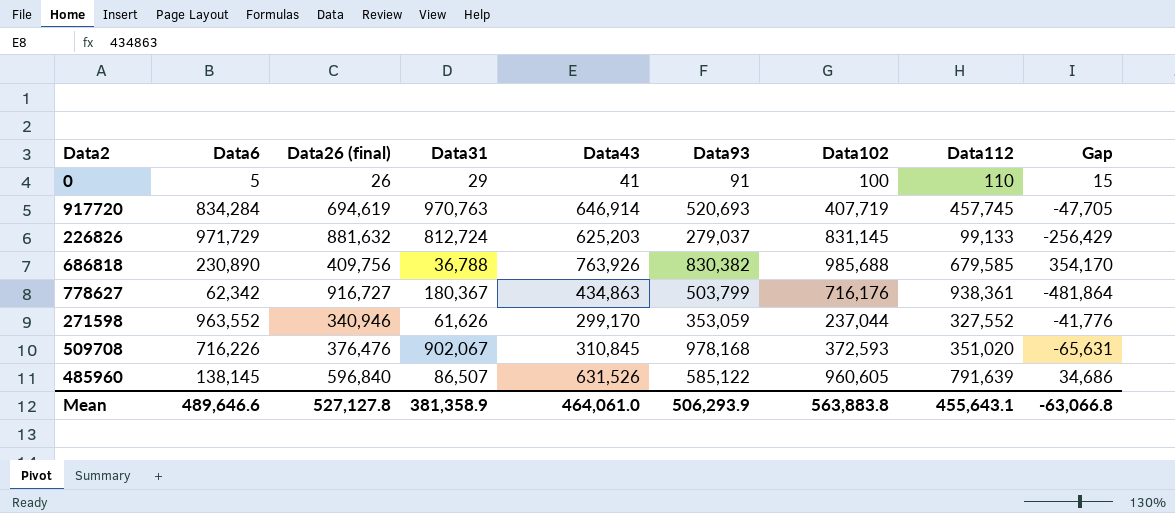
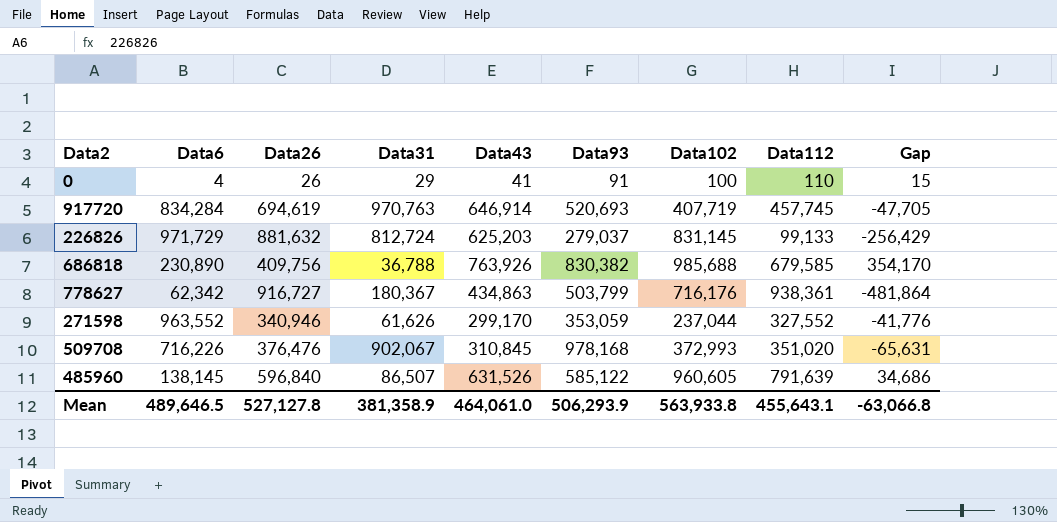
column name: Data26 (final) -> Data26
0 | Data6: 5 -> 4
509708 | Data102: 372,593 -> 372,993
Mean | Data6: 489,646.6 -> 489,646.5
Mean | Data102: 563,883.8 -> 563,933.8

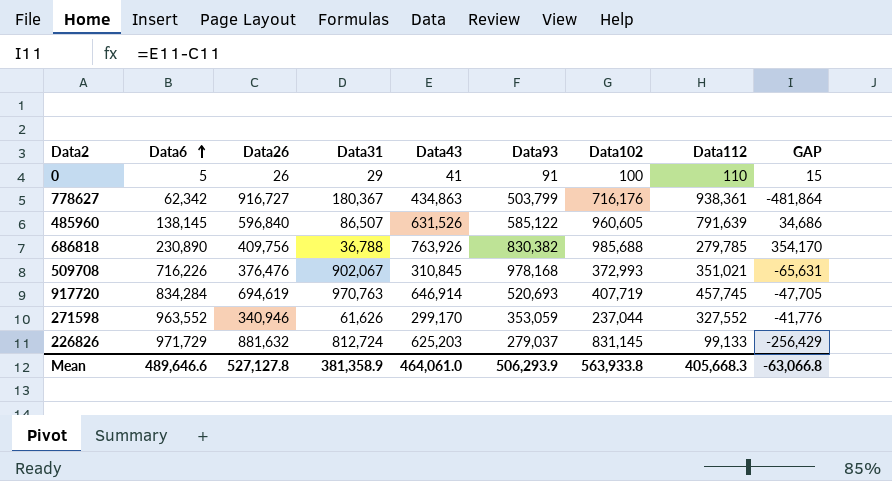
row order: none -> Data6 ascending
column name: Gap -> GAP
0 | Data6: 4 -> 5
686818 | Data112: 679,585 -> 279,785
509708 | Data112: 351,020 -> 351,021
Mean | Data6: 489,646.5 -> 489,646.6
Mean | Data112: 455,643.1 -> 405,668.3

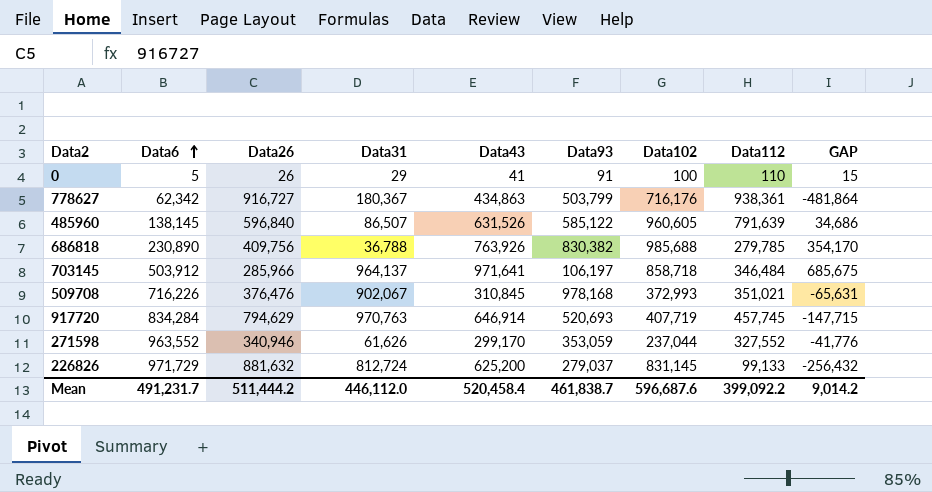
row 703145: none -> 503,912 | 285,966 | 964,137 | 971,641 | 106,197 | 858,718 | 346,484 | 685,675
917720 | Data26: 694,619 -> 794,629
917720 | GAP: -47,705 -> -147,715
226826 | Data43: 625,203 -> 625,200
226826 | GAP: -256,429 -> -256,432
Mean | Data6: 489,646.6 -> 491,231.7
Mean | Data26: 527,127.8 -> 511,444.2
Mean | Data31: 381,358.9 -> 446,112.0
Mean | Data43: 464,061.0 -> 520,458.4
Mean | Data93: 506,293.9 -> 461,838.7
Mean | Data102: 563,933.8 -> 596,687.6
Mean | Data112: 405,668.3 -> 399,092.2
Mean | GAP: -63,066.8 -> 9,014.2

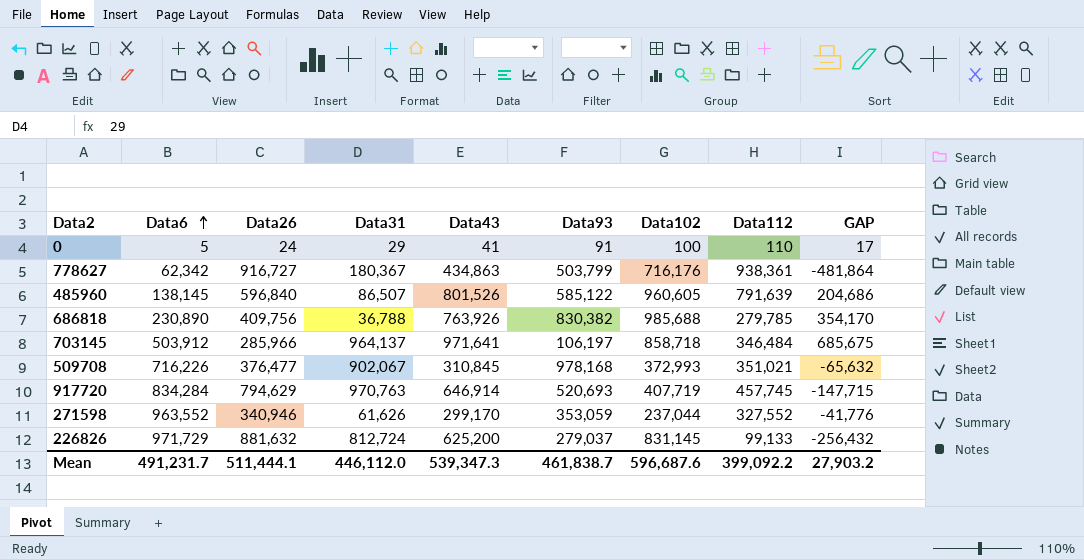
0 | Data26: 26 -> 24
0 | GAP: 15 -> 17
485960 | Data43: 631,526 -> 801,526
485960 | GAP: 34,686 -> 204,686
509708 | Data26: 376,476 -> 376,477
509708 | GAP: -65,631 -> -65,632
Mean | Data26: 511,444.2 -> 511,444.1
Mean | Data43: 520,458.4 -> 539,347.3
Mean | GAP: 9,014.2 -> 27,903.2

